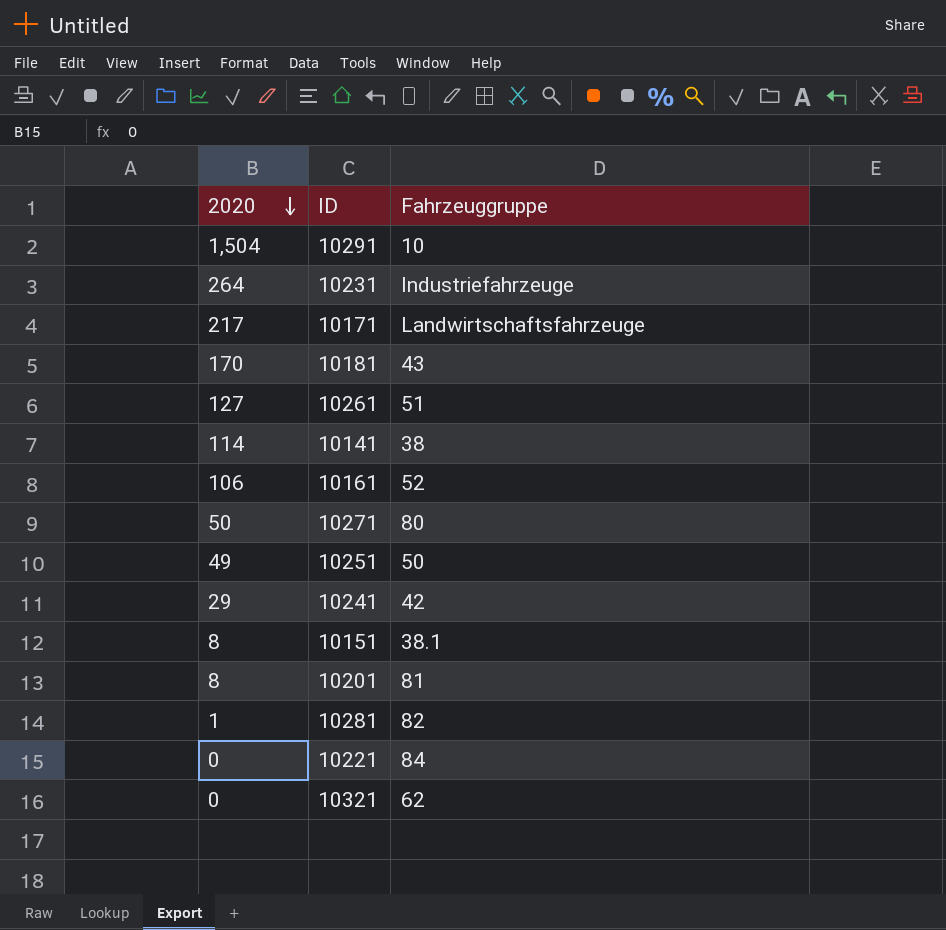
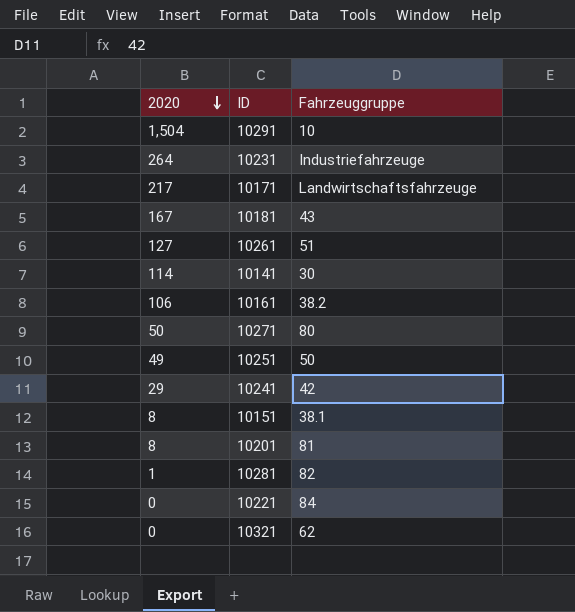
10181 | 2020: 170 -> 167
10141 | Fahrzeuggruppe: 38 -> 30
10161 | Fahrzeuggruppe: 52 -> 38.2

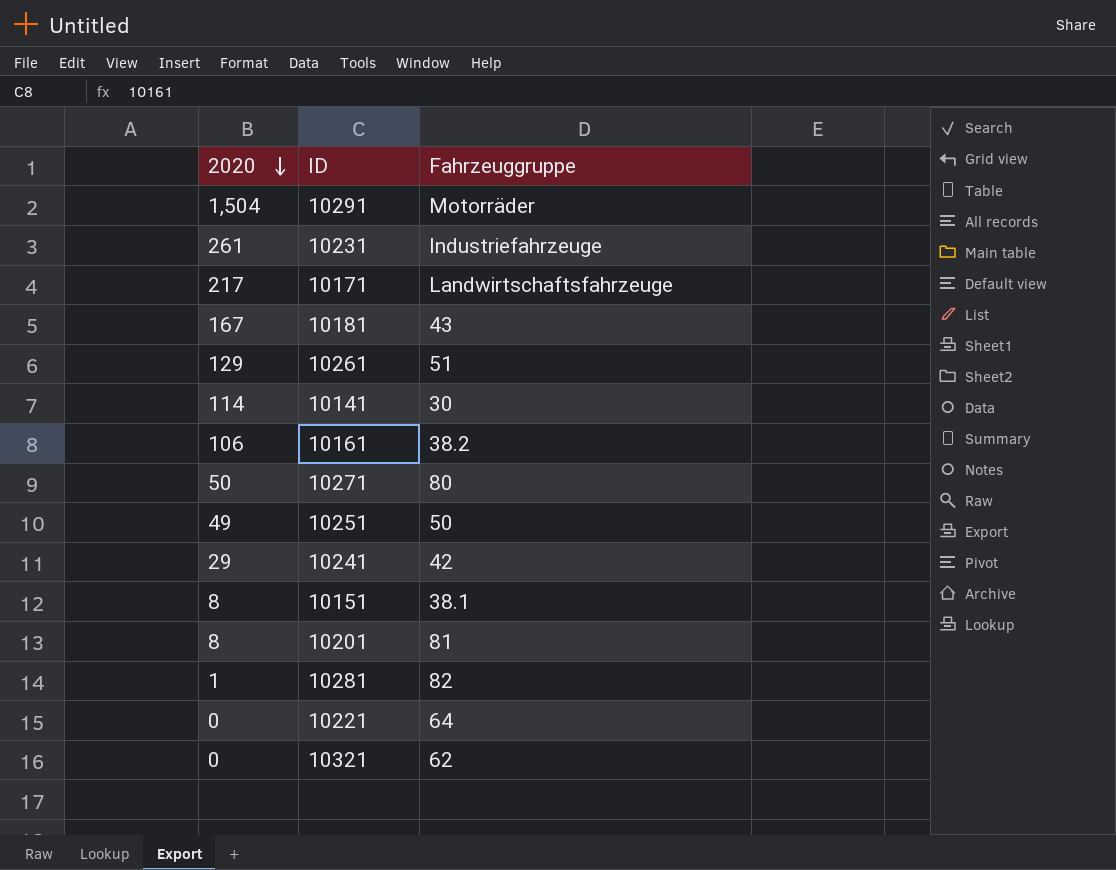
10291 | Fahrzeuggruppe: 10 -> Motorräder
10231 | 2020: 264 -> 261
10261 | 2020: 127 -> 129
10221 | Fahrzeuggruppe: 84 -> 64

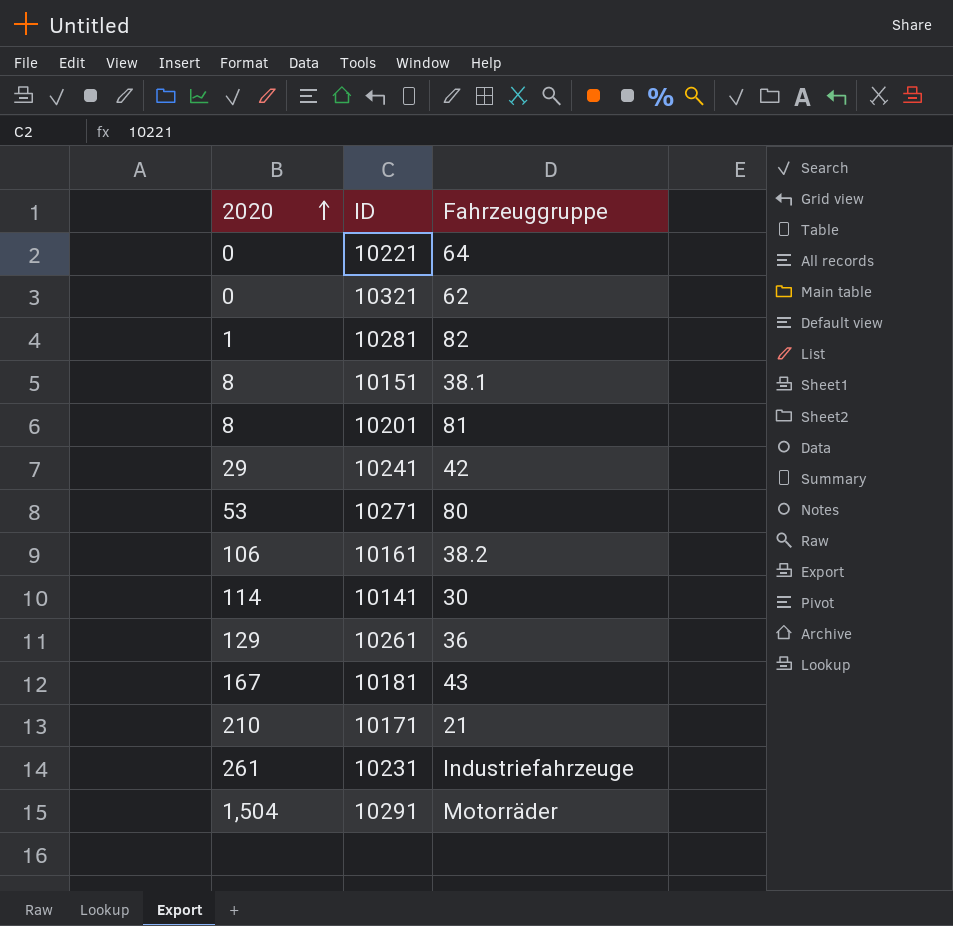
row order: 2020 descending -> 2020 ascending
row 10251: 49 | 50 -> none
10271 | 2020: 50 -> 53
10261 | Fahrzeuggruppe: 51 -> 36
10171 | 2020: 217 -> 210
10171 | Fahrzeuggruppe: Landwirtschaftsfahrzeuge -> 21

